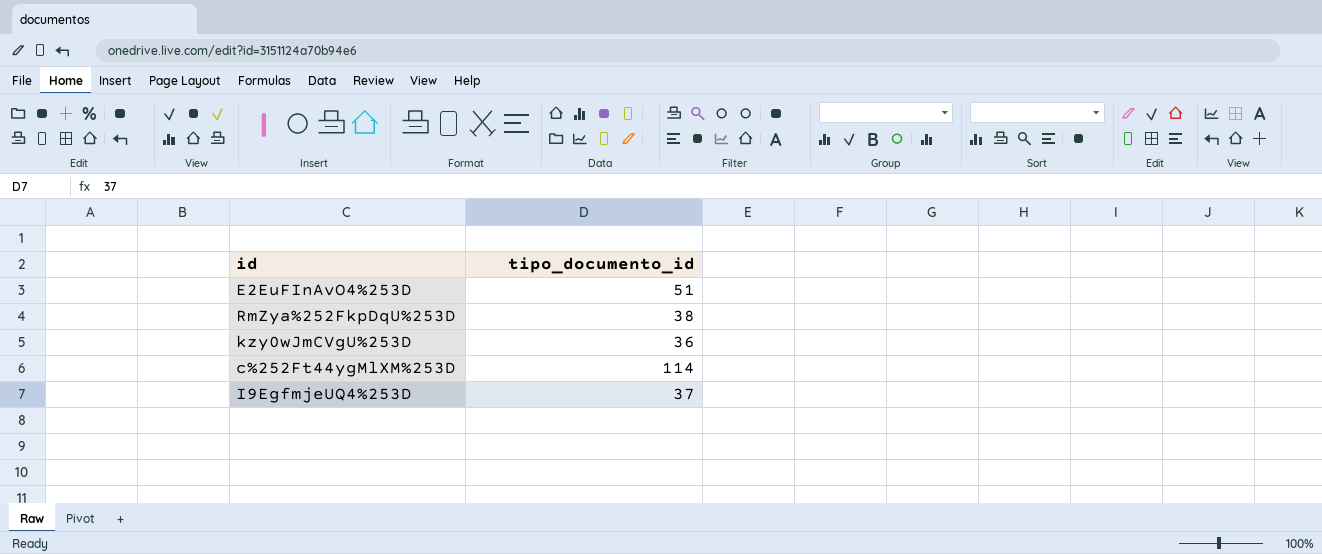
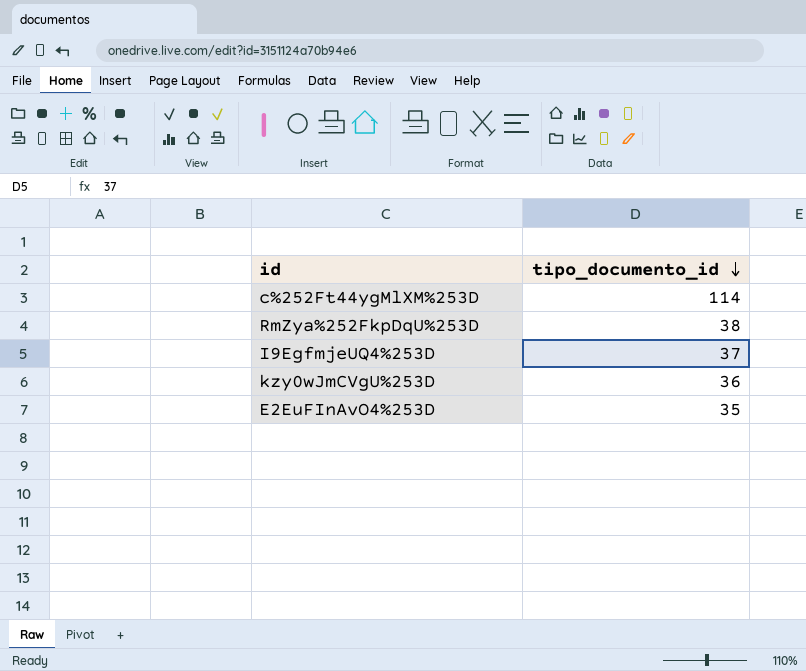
row order: none -> tipo_documento_id descending
E2EuFInAvO4%253D | tipo_documento_id: 51 -> 35

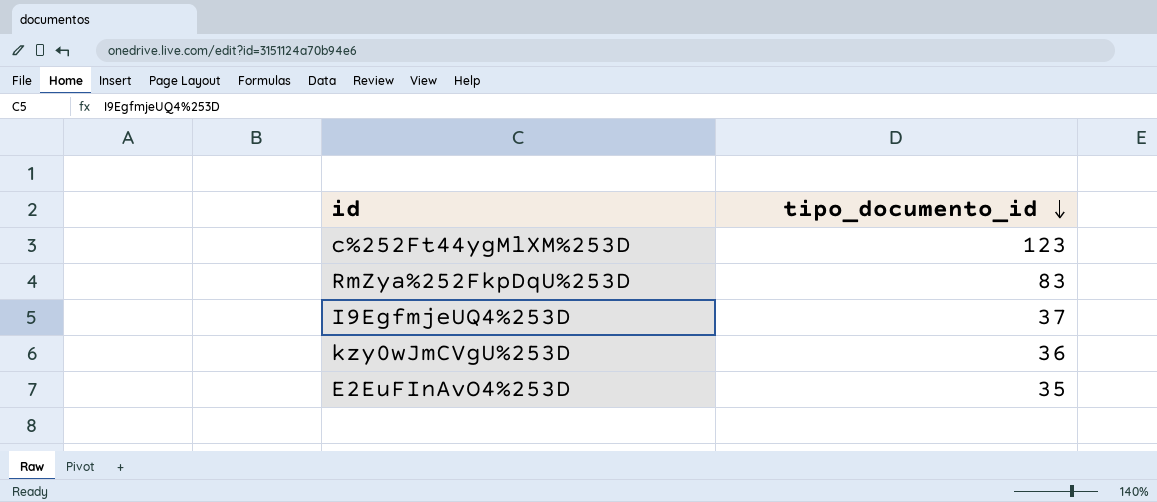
c%252Ft44ygMlXM%253D | tipo_documento_id: 114 -> 123
RmZya%252FkpDqU%253D | tipo_documento_id: 38 -> 83

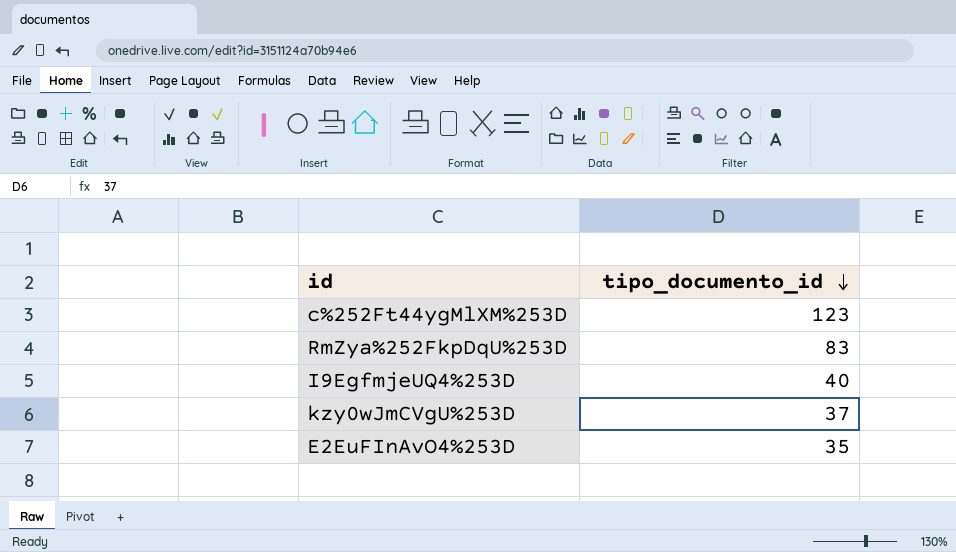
I9EgfmjeUQ4%253D | tipo_documento_id: 37 -> 40
kzy0wJmCVgU%253D | tipo_documento_id: 36 -> 37

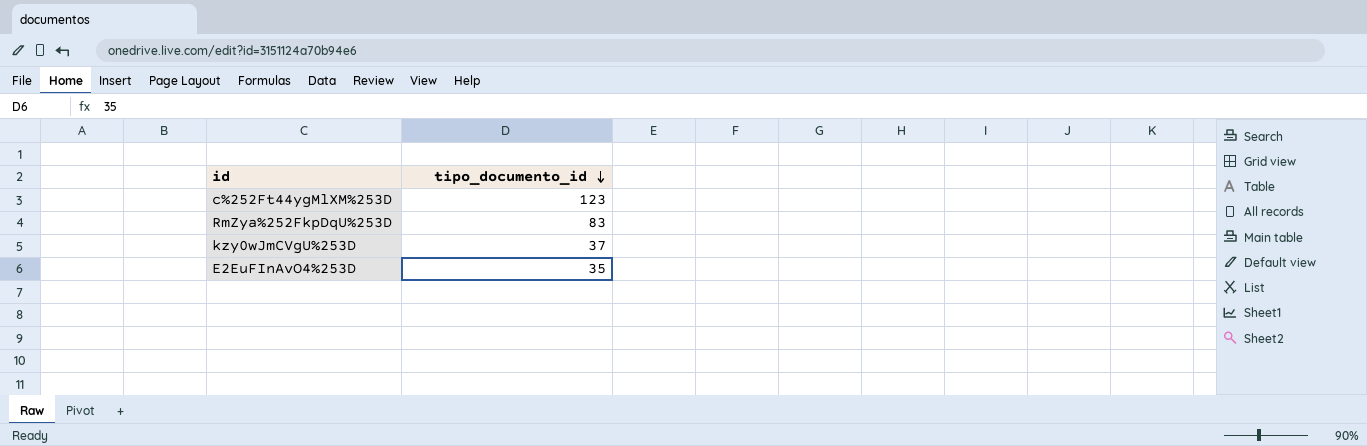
row I9EgfmjeUQ4%253D: 40 -> none

